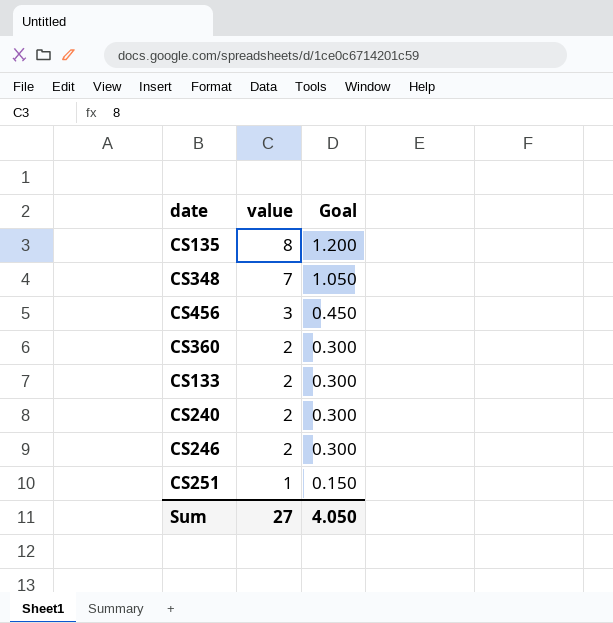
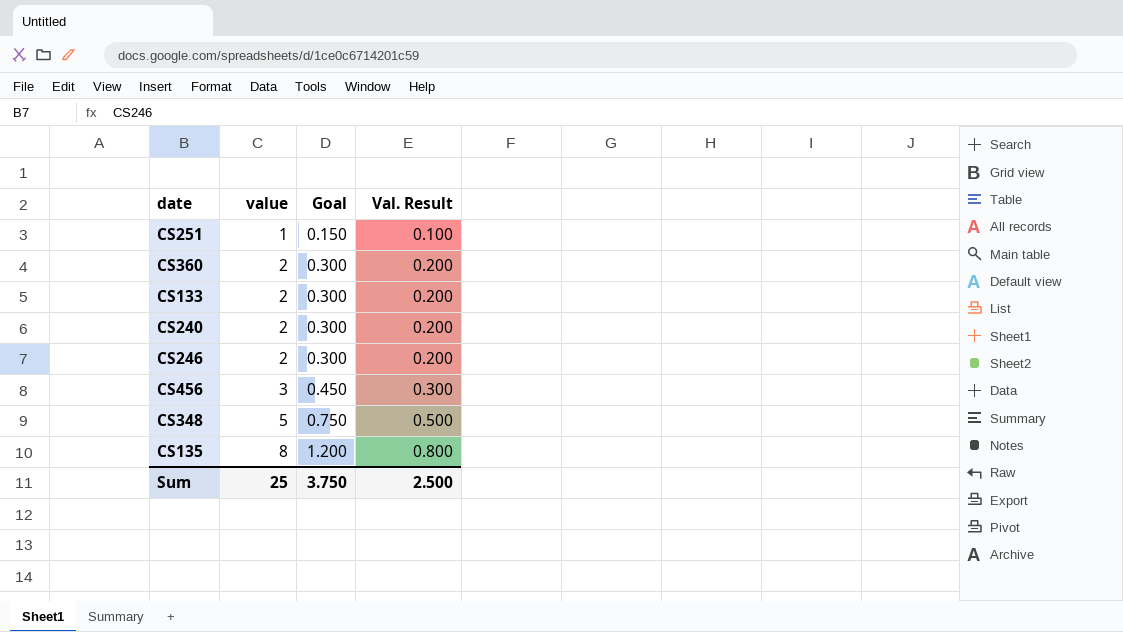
row order: value descending -> value ascending
column Val. Result | formula: none -> [value] * 0.1
CS348 | value: 7 -> 5
CS348 | Goal: 1.050 -> 0.750
Sum | value: 27 -> 25
Sum | Goal: 4.050 -> 3.750

